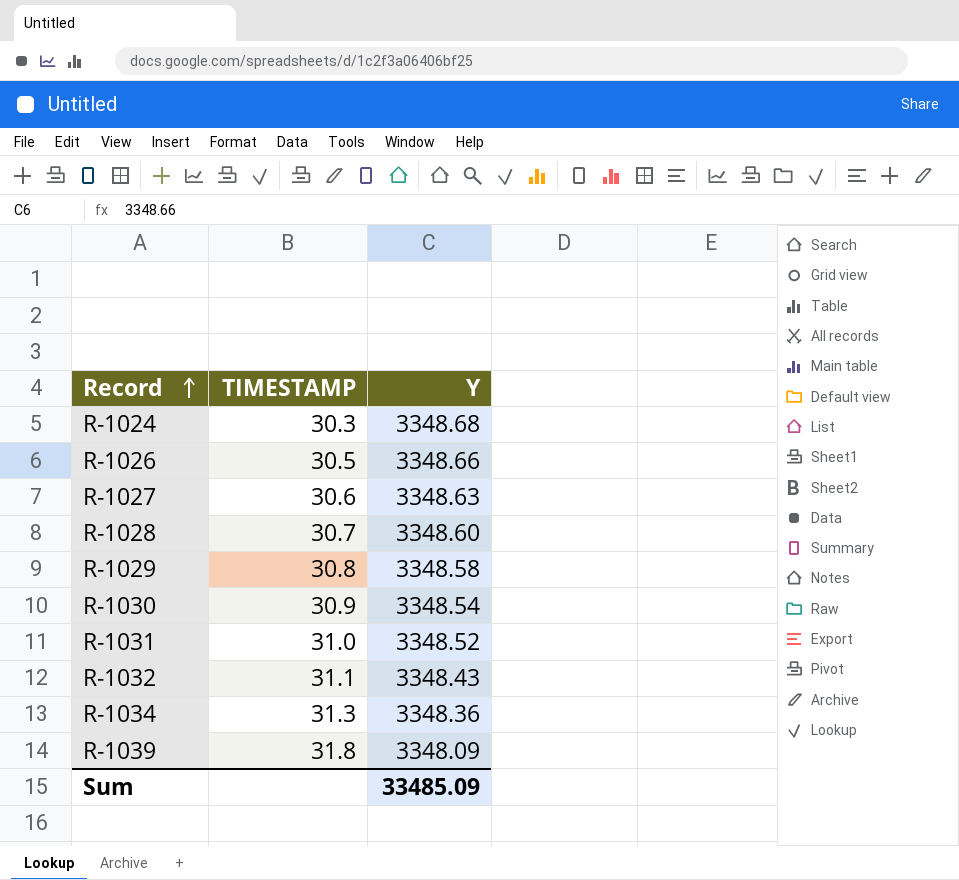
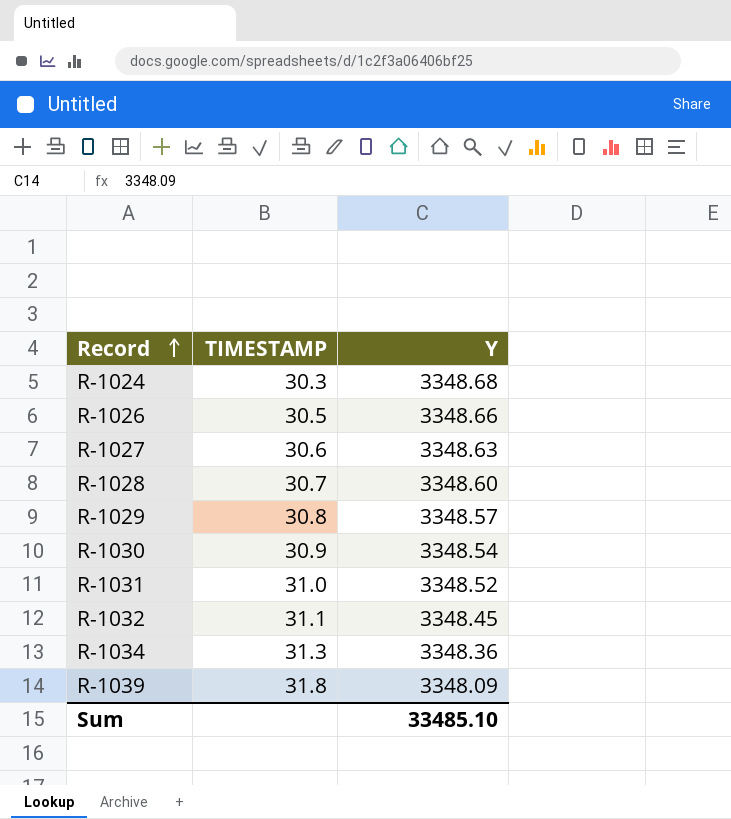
R-1029 | Y: 3348.58 -> 3348.57
R-1032 | Y: 3348.43 -> 3348.45
Sum | Y: 33485.09 -> 33485.10

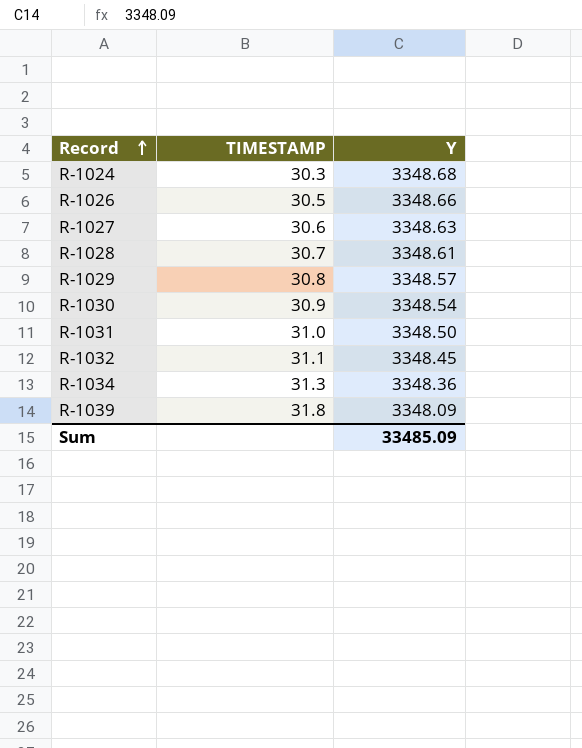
R-1028 | Y: 3348.60 -> 3348.61
R-1031 | Y: 3348.52 -> 3348.50
Sum | Y: 33485.10 -> 33485.09

